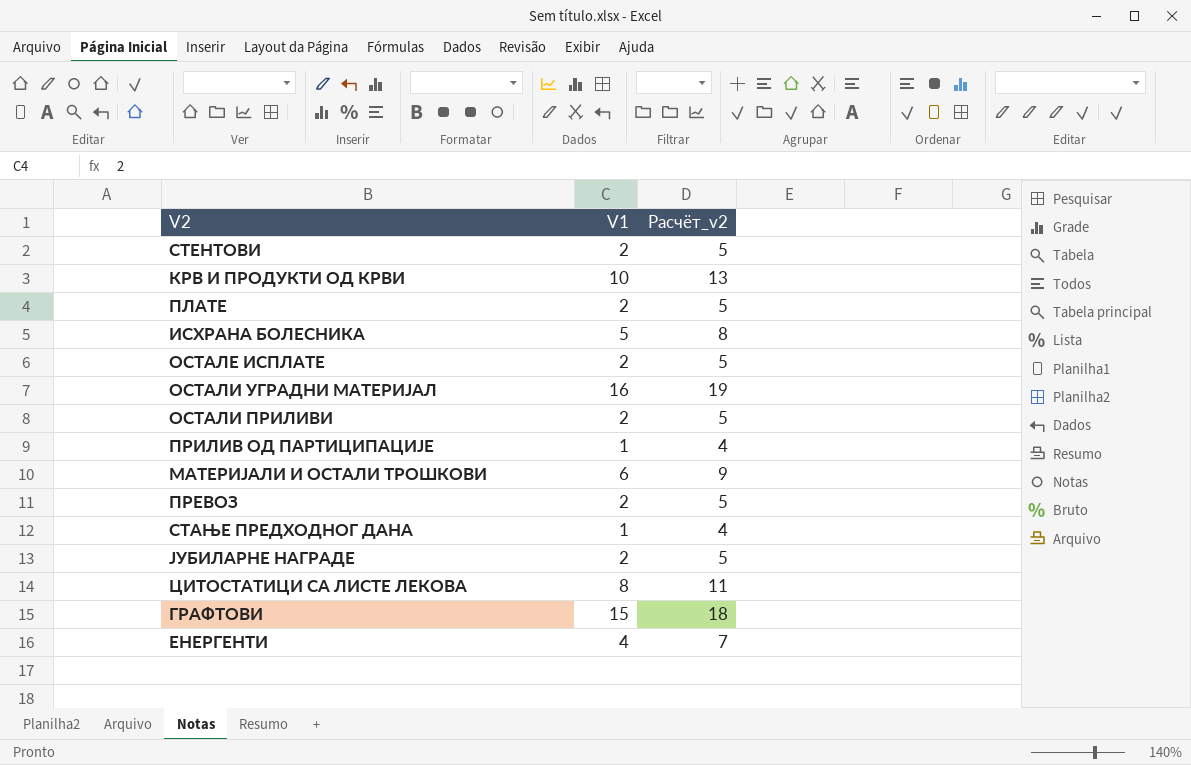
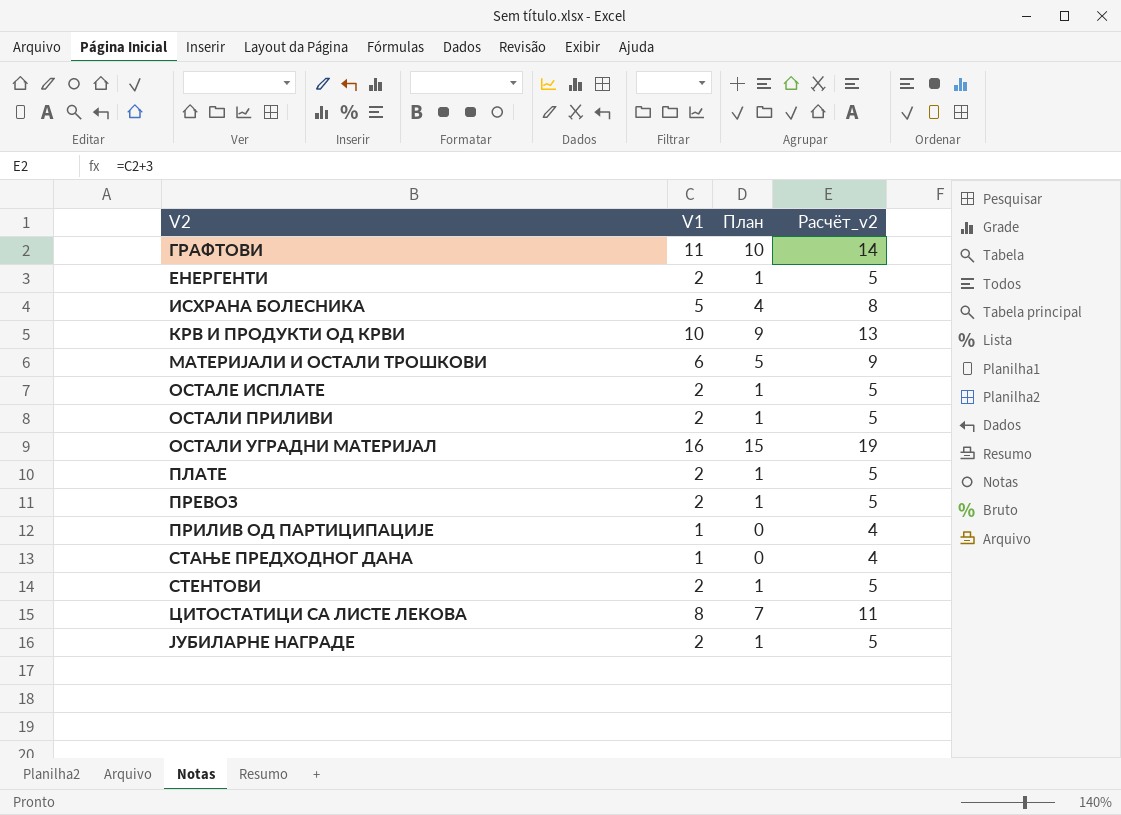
row order: none -> V2 ascending
column План | formula: none -> [V1] - 1
ГРАФТОВИ | V1: 15 -> 11
ГРАФТОВИ | Расчёт_v2: 18 -> 14
ЕНЕРГЕНТИ | V1: 4 -> 2
ЕНЕРГЕНТИ | Расчёт_v2: 7 -> 5

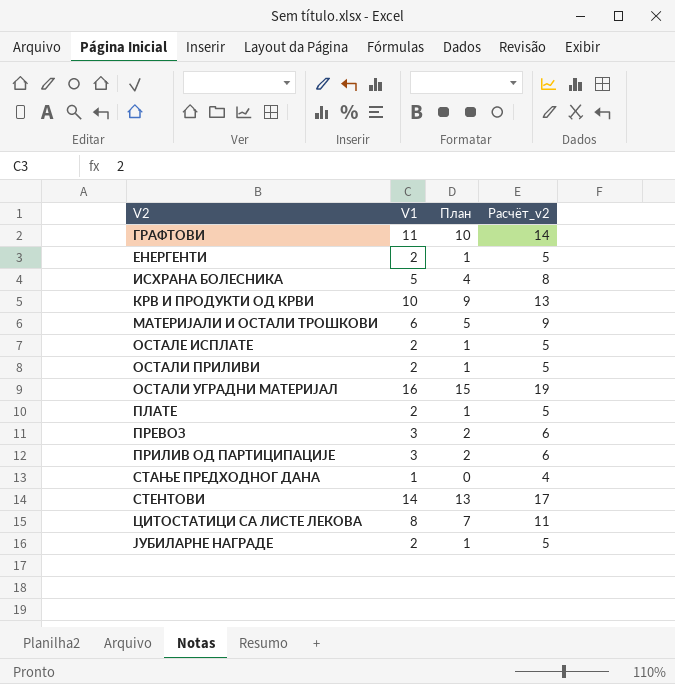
ПРЕВОЗ | V1: 2 -> 3
ПРЕВОЗ | План: 1 -> 2
ПРЕВОЗ | Расчёт_v2: 5 -> 6
ПРИЛИВ ОД ПАРТИЦИПАЦИЈЕ | V1: 1 -> 3
ПРИЛИВ ОД ПАРТИЦИПАЦИЈЕ | План: 0 -> 2
ПРИЛИВ ОД ПАРТИЦИПАЦИЈЕ | Расчёт_v2: 4 -> 6
СТЕНТОВИ | V1: 2 -> 14
СТЕНТОВИ | План: 1 -> 13
СТЕНТОВИ | Расчёт_v2: 5 -> 17

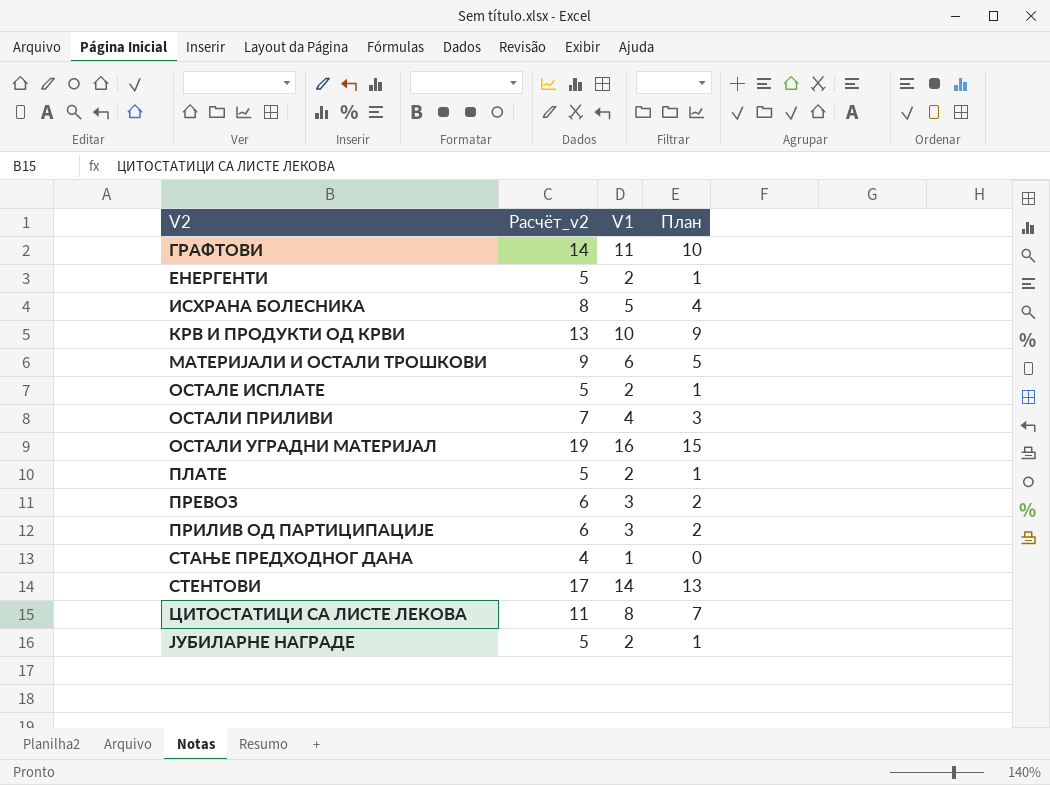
column Расчёт_v2 | position: 4 -> 2
ОСТАЛИ ПРИЛИВИ | Расчёт_v2: 5 -> 7
ОСТАЛИ ПРИЛИВИ | V1: 2 -> 4
ОСТАЛИ ПРИЛИВИ | План: 1 -> 3

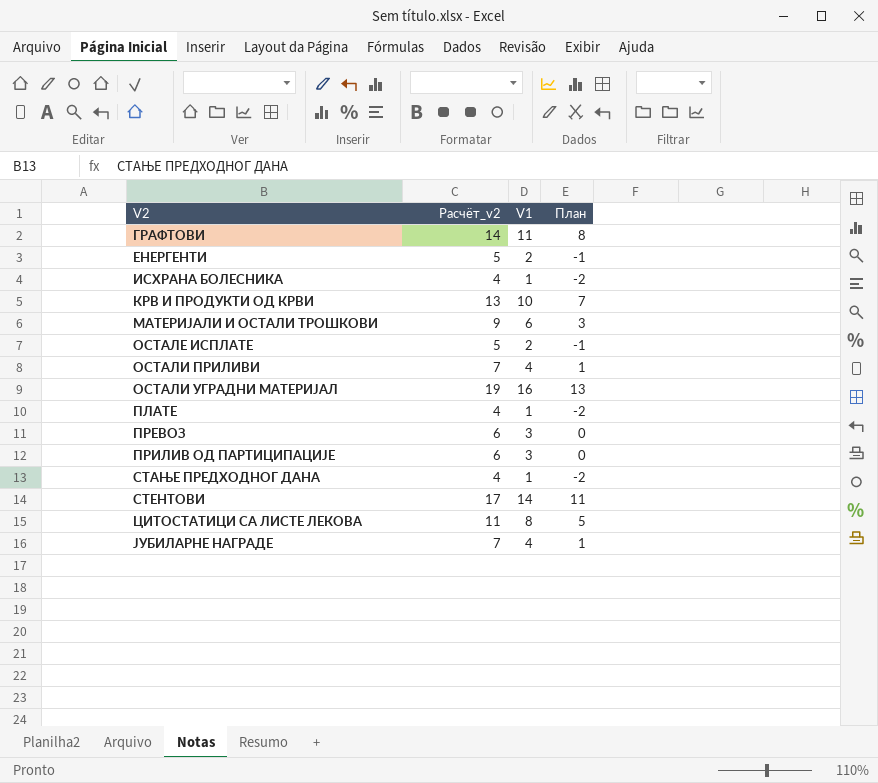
column План | formula: [V1] - 1 -> [V1] - 3
ИСХРАНА БОЛЕСНИКА | Расчёт_v2: 8 -> 4
ИСХРАНА БОЛЕСНИКА | V1: 5 -> 1
ПЛАТЕ | Расчёт_v2: 5 -> 4
ПЛАТЕ | V1: 2 -> 1
ЈУБИЛАРНЕ НАГРАДЕ | Расчёт_v2: 5 -> 7
ЈУБИЛАРНЕ НАГРАДЕ | V1: 2 -> 4

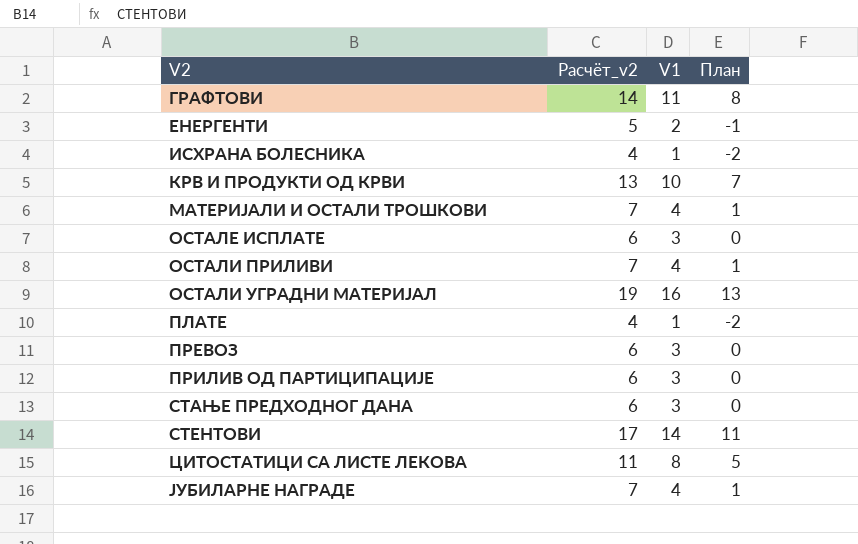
МАТЕРИЈАЛИ И ОСТАЛИ ТРОШКОВИ | Расчёт_v2: 9 -> 7
МАТЕРИЈАЛИ И ОСТАЛИ ТРОШКОВИ | V1: 6 -> 4
МАТЕРИЈАЛИ И ОСТАЛИ ТРОШКОВИ | План: 3 -> 1
ОСТАЛЕ ИСПЛАТЕ | Расчёт_v2: 5 -> 6
ОСТАЛЕ ИСПЛАТЕ | V1: 2 -> 3
ОСТАЛЕ ИСПЛАТЕ | План: -1 -> 0
СТАЊЕ ПРЕДХОДНОГ ДАНА | Расчёт_v2: 4 -> 6
СТАЊЕ ПРЕДХОДНОГ ДАНА | V1: 1 -> 3
СТАЊЕ ПРЕДХОДНОГ ДАНА | План: -2 -> 0

